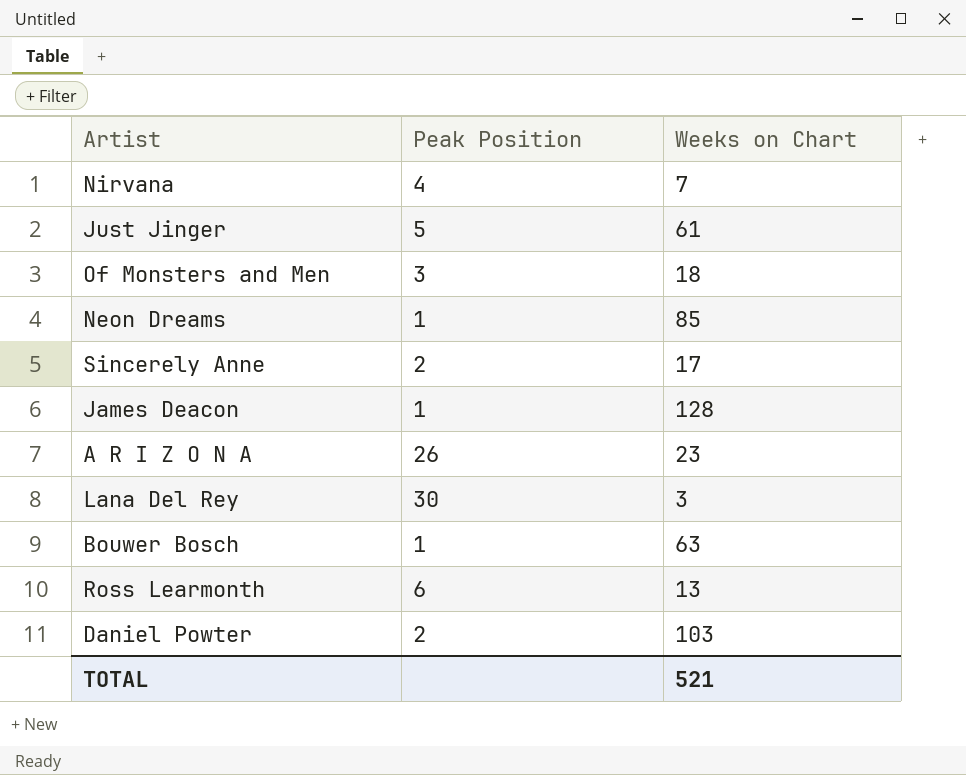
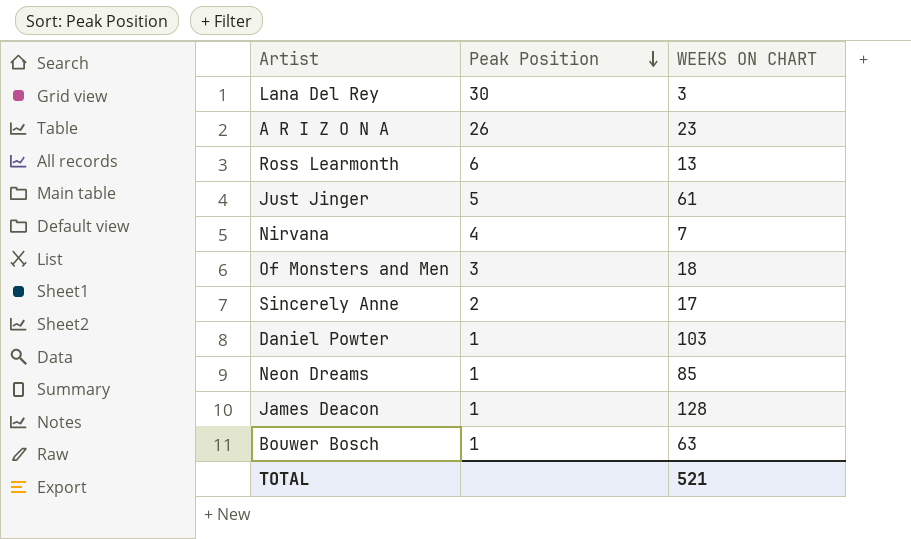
row order: none -> Peak Position descending
column name: Weeks on Chart -> WEEKS ON CHART
Daniel Powter | Peak Position: 2 -> 1

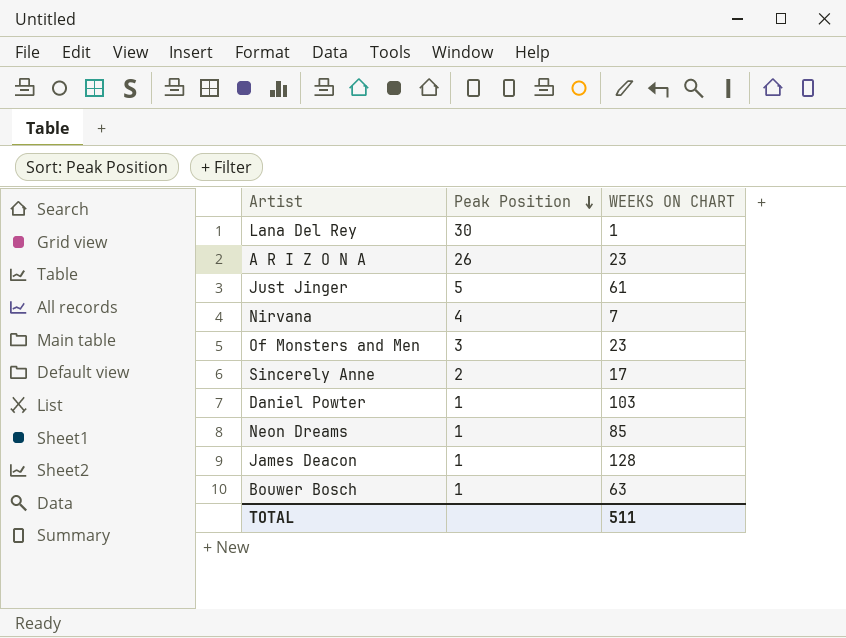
row Ross Learmonth: 6 | 13 -> none
Lana Del Rey | WEEKS ON CHART: 3 -> 1
Of Monsters and Men | WEEKS ON CHART: 18 -> 23
TOTAL | WEEKS ON CHART: 521 -> 511

